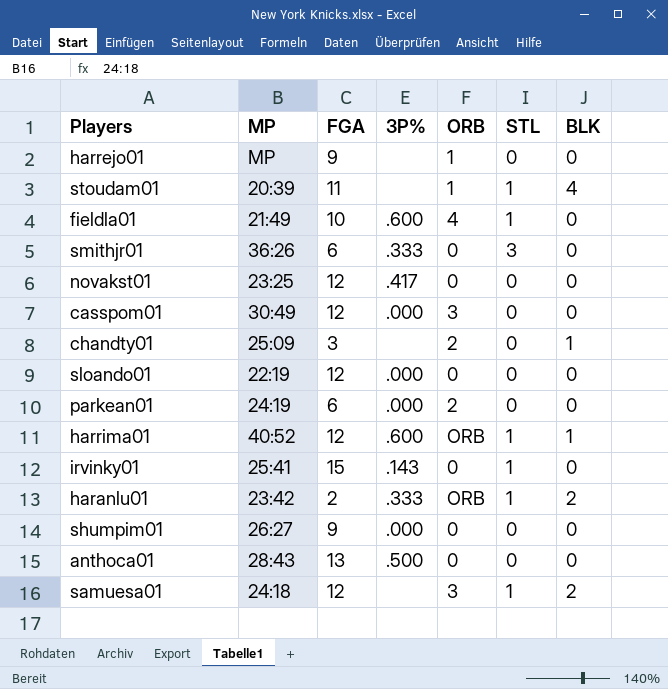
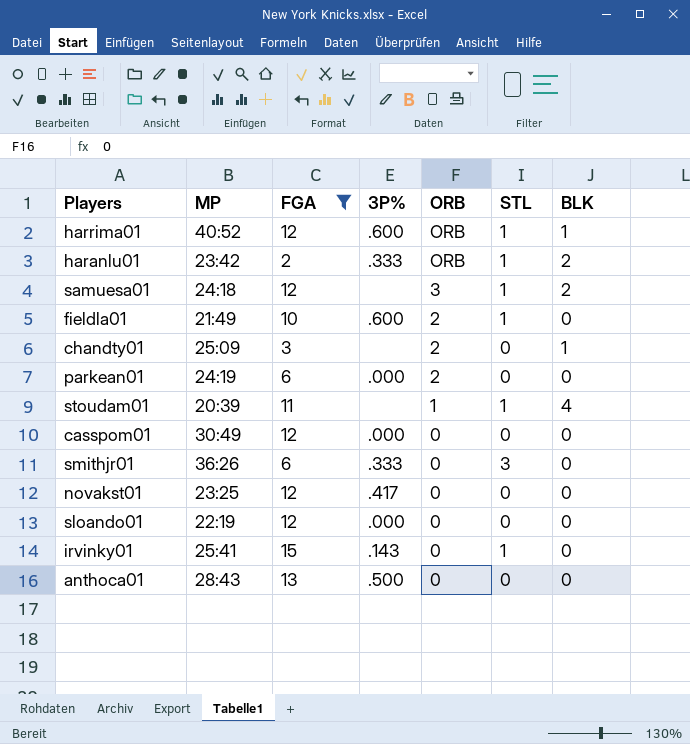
filter: none -> FGA != 9
row order: none -> ORB descending
fieldla01 | ORB: 4 -> 2
casspom01 | ORB: 3 -> 0

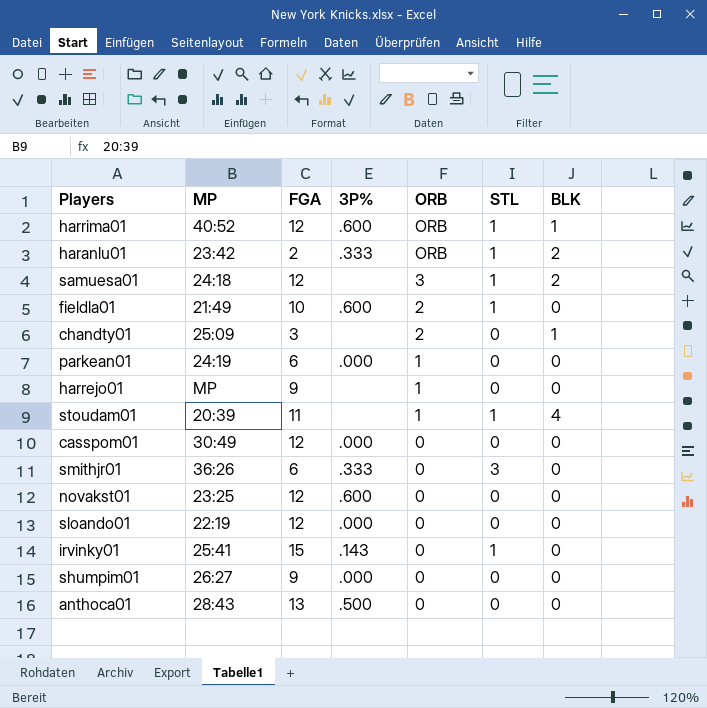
filter: FGA != 9 -> none
parkean01 | ORB: 2 -> 1
novakst01 | 3P%: .417 -> .600

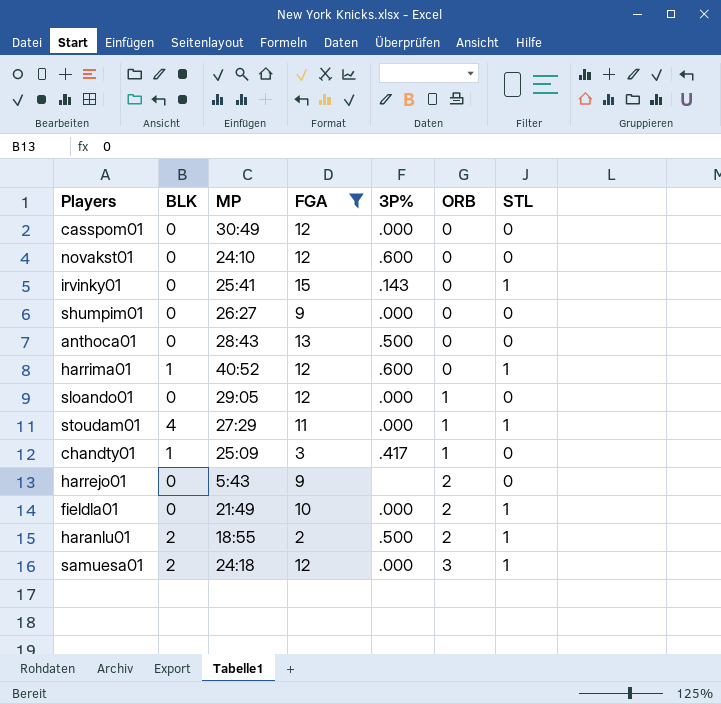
filter: none -> FGA != 6
row order: ORB descending -> ORB ascending
column BLK | position: 7 -> 2
novakst01 | MP: 23:25 -> 24:10
harrima01 | ORB: ORB -> 0
sloando01 | MP: 22:19 -> 29:05
sloando01 | ORB: 0 -> 1
stoudam01 | MP: 20:39 -> 27:29
stoudam01 | 3P%: none -> .000
chandty01 | 3P%: none -> .417
chandty01 | ORB: 2 -> 1
harrejo01 | MP: MP -> 5:43
harrejo01 | ORB: 1 -> 2
fieldla01 | 3P%: .600 -> .000
haranlu01 | MP: 23:42 -> 18:55
haranlu01 | 3P%: .333 -> .500
haranlu01 | ORB: ORB -> 2
samuesa01 | 3P%: none -> .000

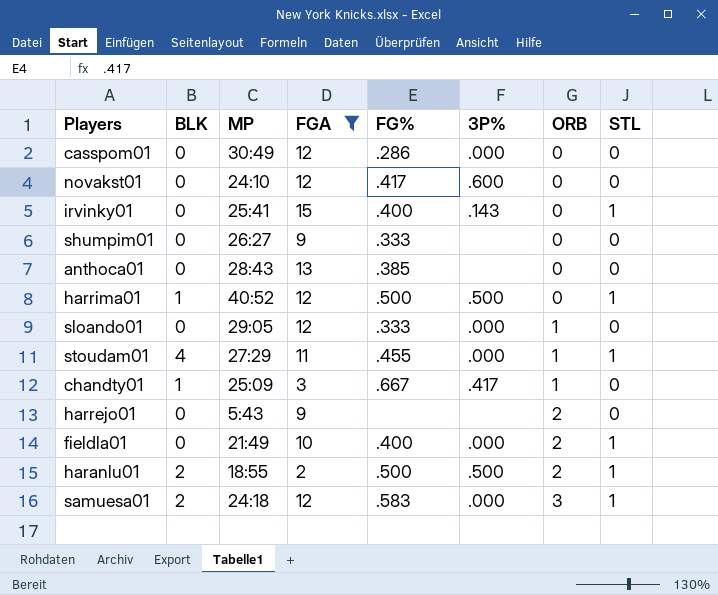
column FG% | position: none -> 5
shumpim01 | 3P%: .000 -> none
anthoca01 | 3P%: .500 -> none
harrima01 | 3P%: .600 -> .500

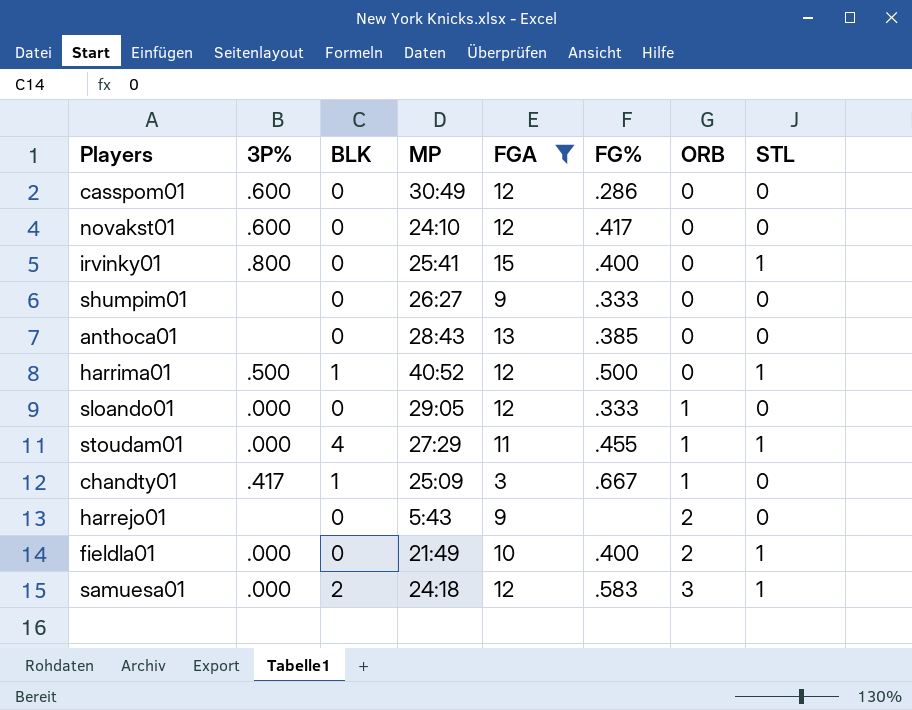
column 3P% | position: 6 -> 2
row haranlu01: 2 | 18:55 | 2 | .500 | .500 | 2 | 1 -> none
casspom01 | 3P%: .000 -> .600
irvinky01 | 3P%: .143 -> .800

